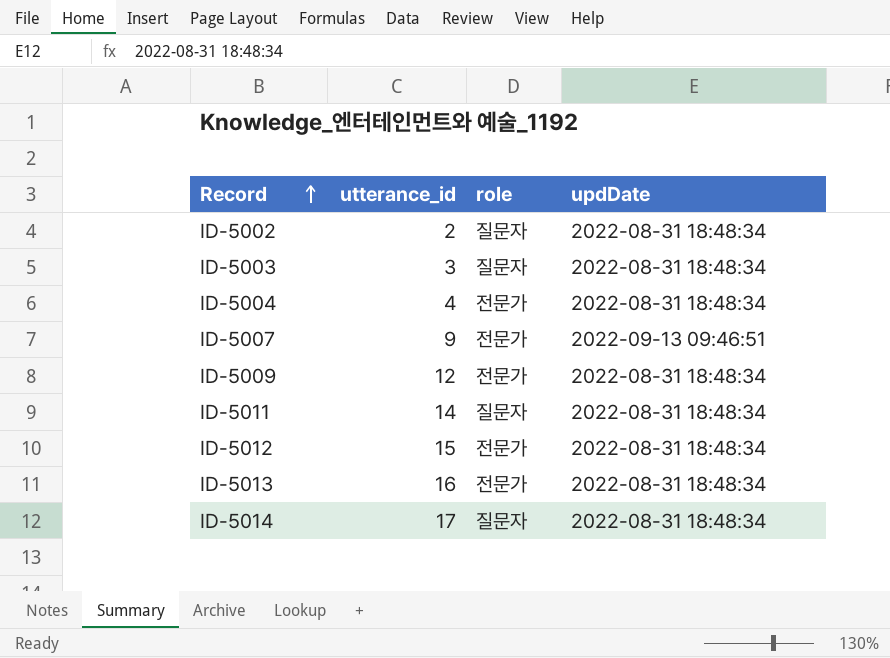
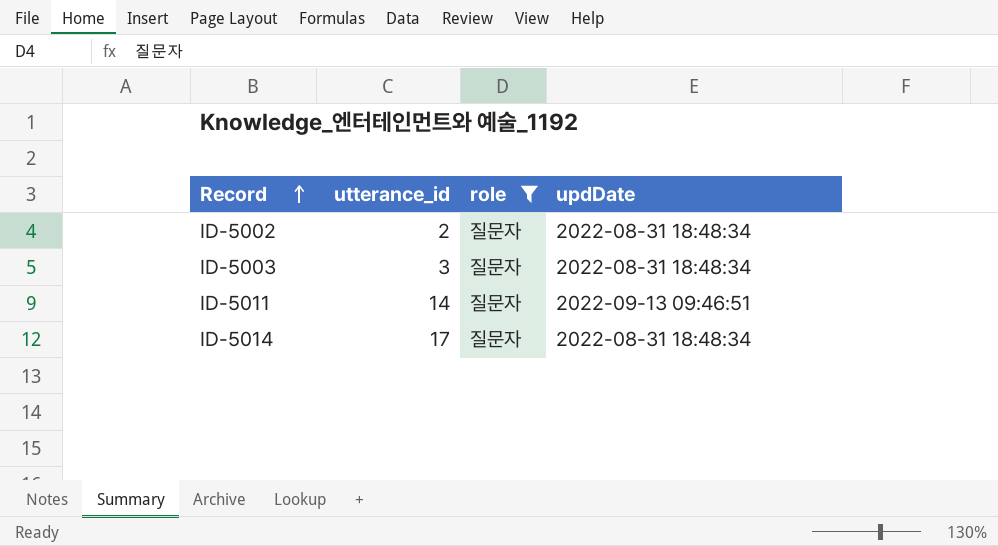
filter: none -> role = 질문자
ID-5011 | updDate: 2022-08-31 18:48:34 -> 2022-09-13 09:46:51

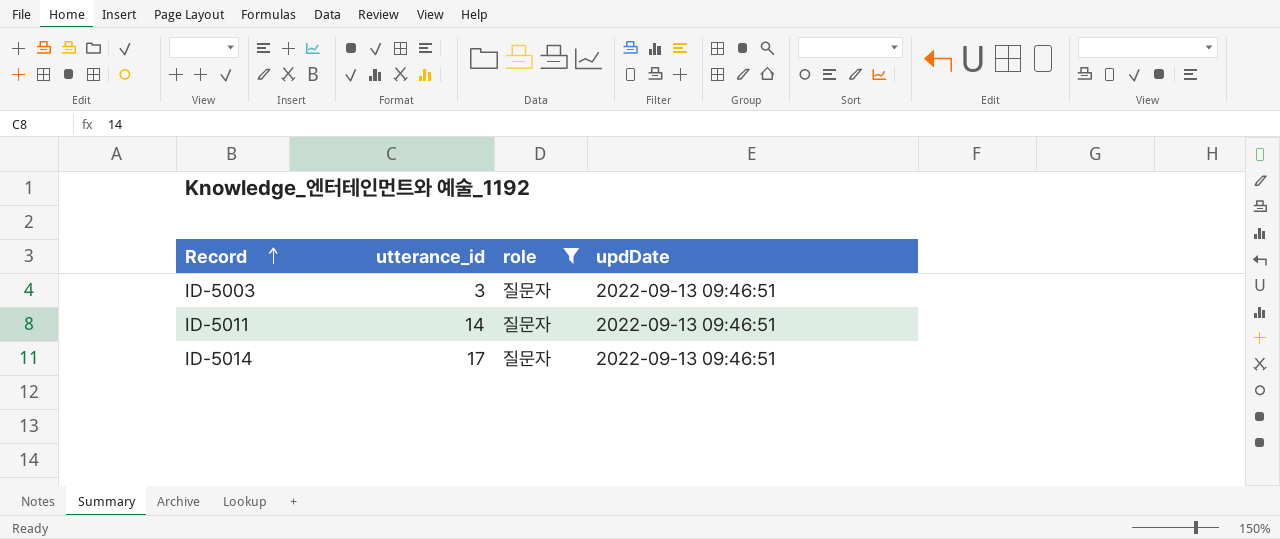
row ID-5002: 2 | 질문자 | 2022-08-31 18:48:34 -> none
ID-5003 | updDate: 2022-08-31 18:48:34 -> 2022-09-13 09:46:51
ID-5014 | updDate: 2022-08-31 18:48:34 -> 2022-09-13 09:46:51

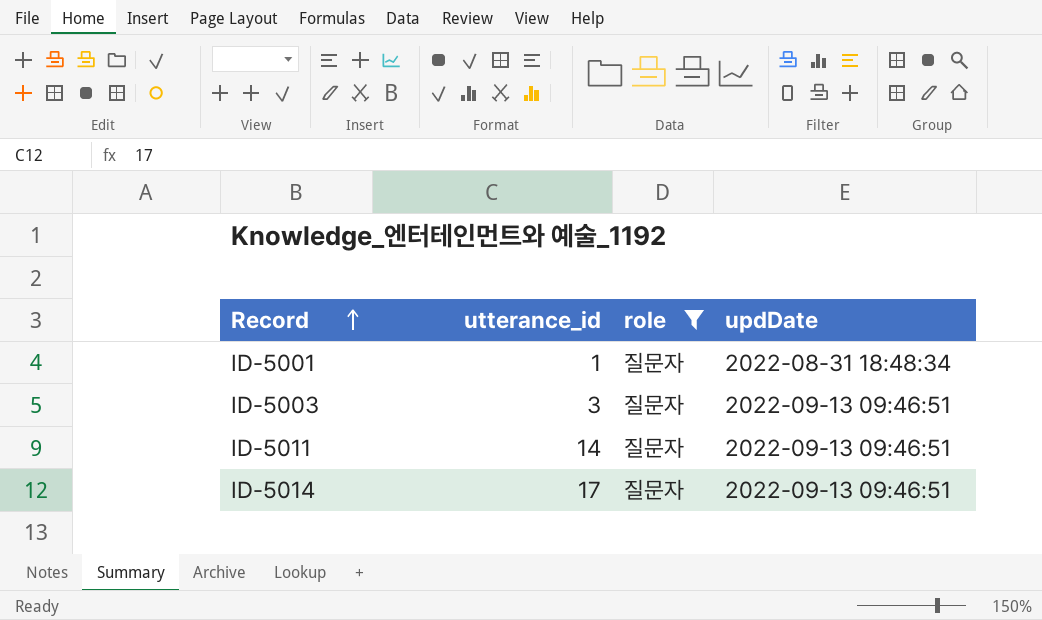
row ID-5001: none -> 1 | 질문자 | 2022-08-31 18:48:34

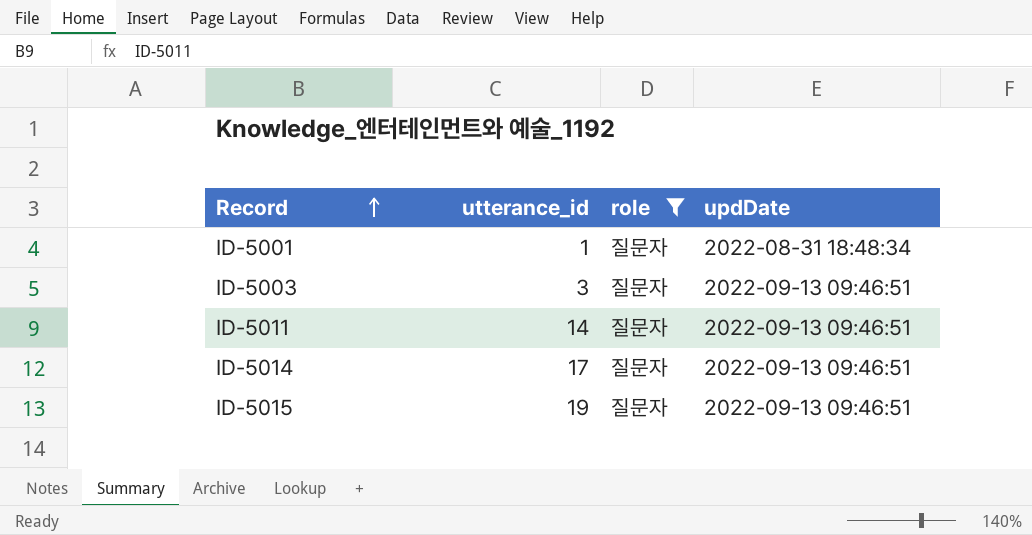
row ID-5015: none -> 19 | 질문자 | 2022-09-13 09:46:51

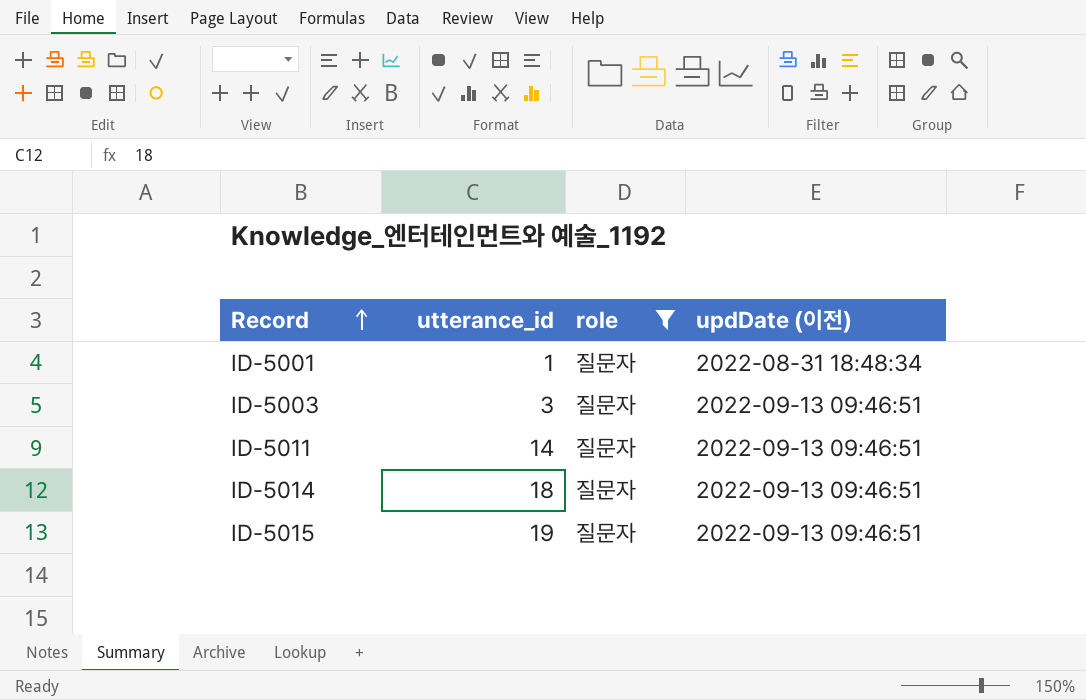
column name: updDate -> updDate (이전)
ID-5014 | utterance_id: 17 -> 18

